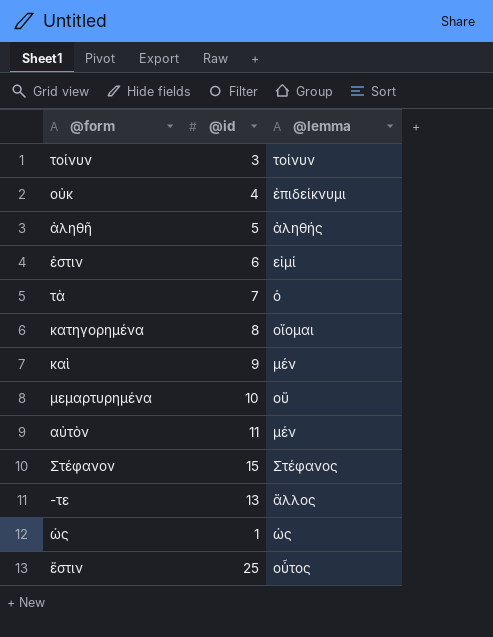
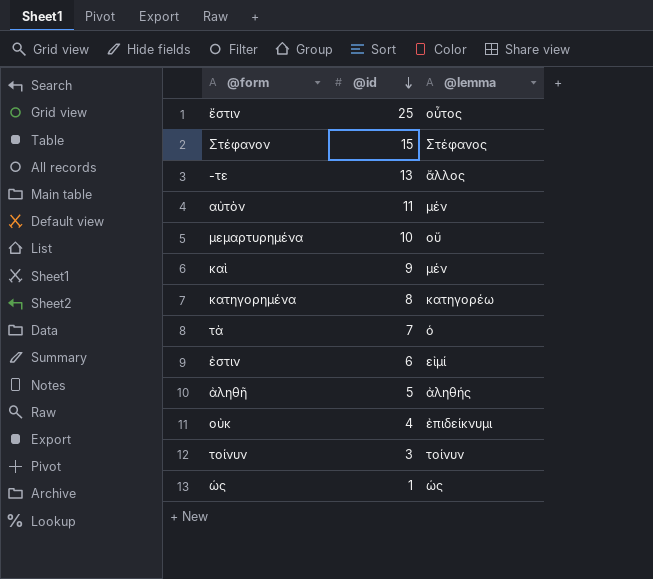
row order: none -> @id descending
κατηγορημένα | @lemma: οἴομαι -> κατηγορέω

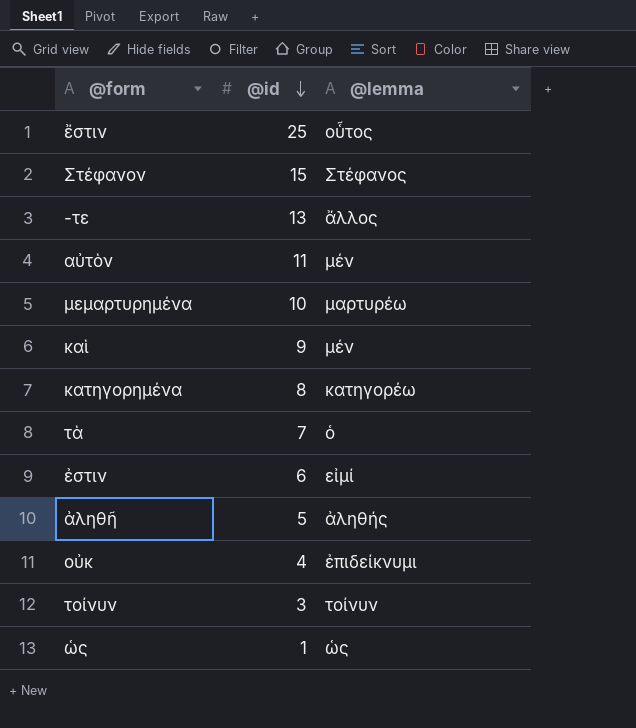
μεμαρτυρημένα | @lemma: οὔ -> μαρτυρέω

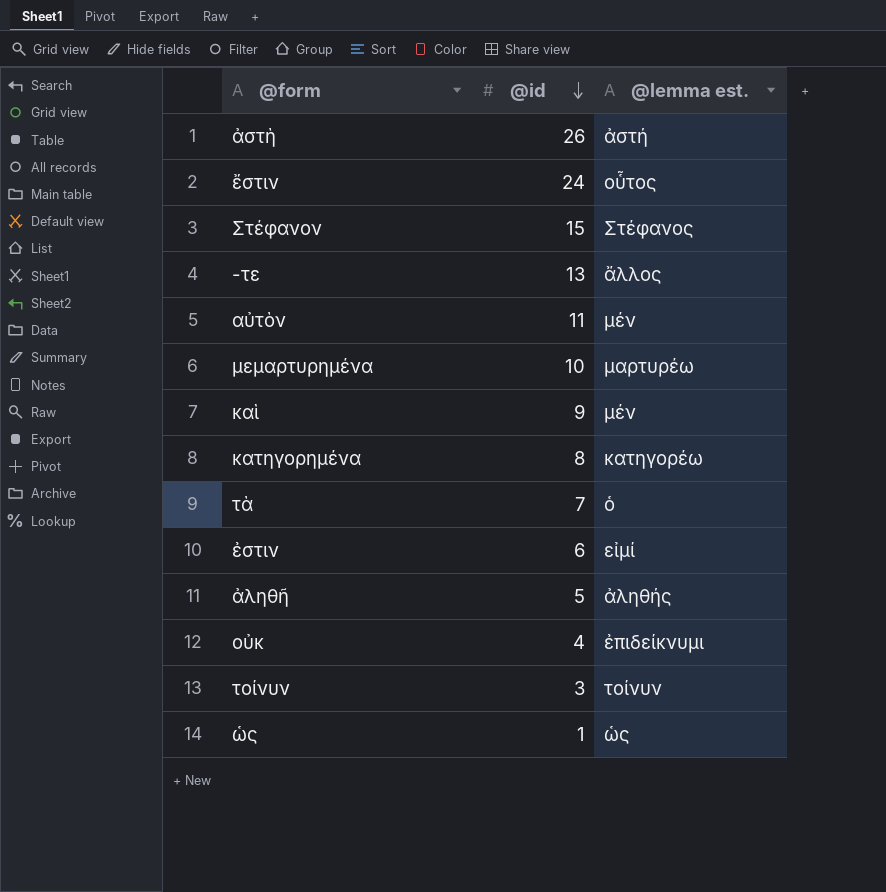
column name: @lemma -> @lemma est.
row ἀστὴ: none -> 26 | ἀστή
ἔστιν | @id: 25 -> 24

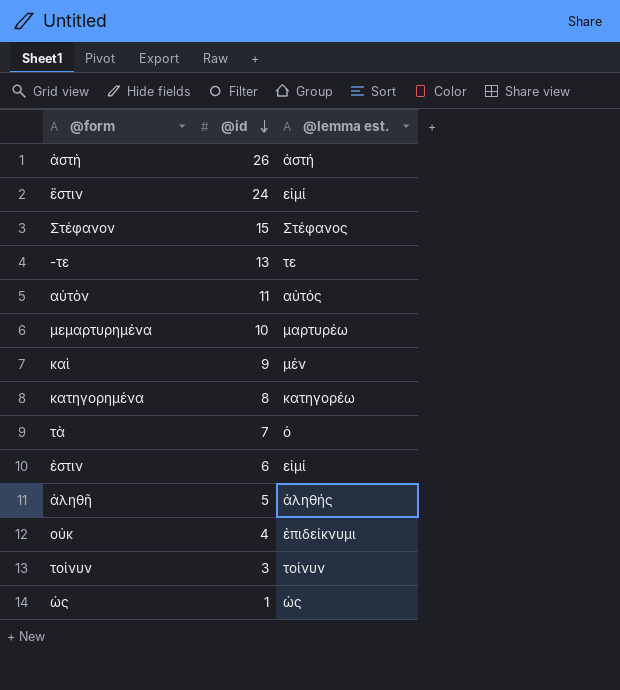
ἔστιν | @lemma est.: οὗτος -> εἰμί
-τε | @lemma est.: ἄλλος -> τε
αὐτὸν | @lemma est.: μέν -> αὐτός

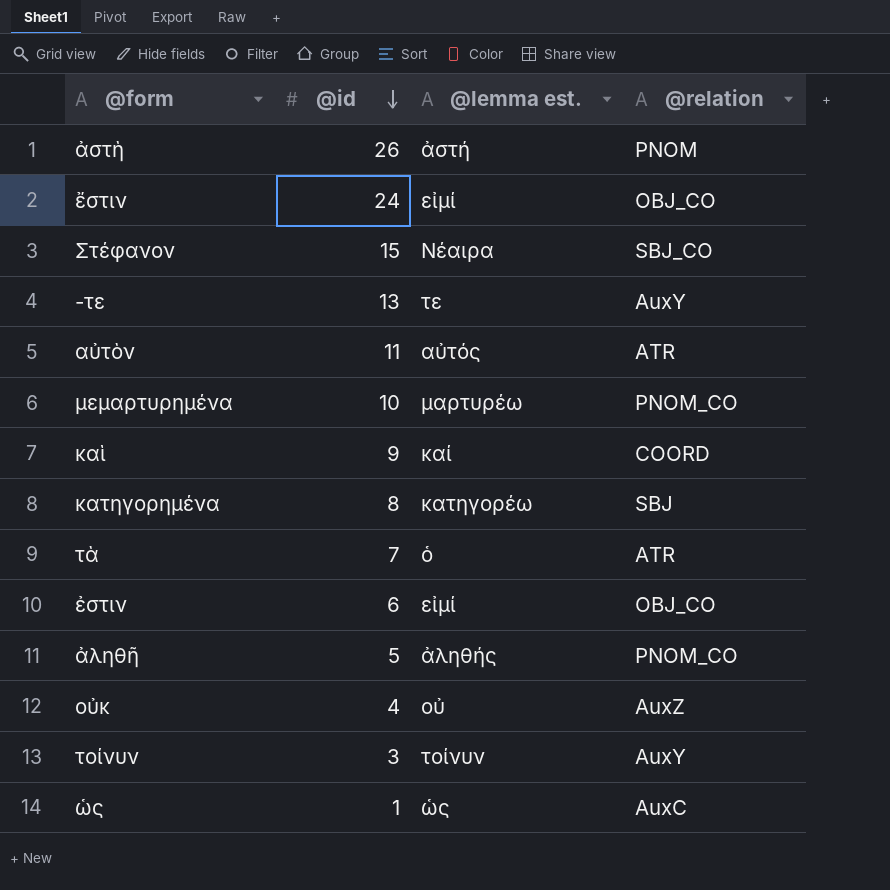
column @relation | position: none -> 4
Στέφανον | @lemma est.: Στέφανος -> Νέαιρα
καὶ | @lemma est.: μέν -> καί
οὐκ | @lemma est.: ἐπιδείκνυμι -> οὐ

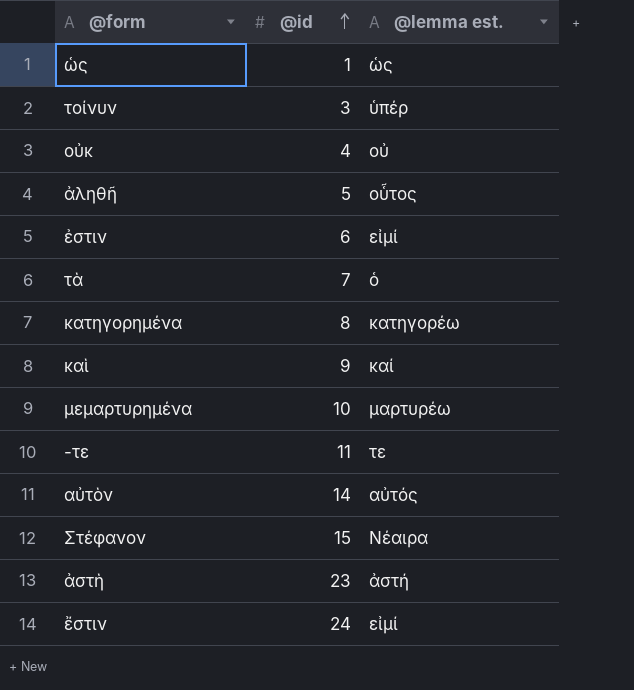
row order: @id descending -> @id ascending
column @relation | position: 4 -> none
τοίνυν | @lemma est.: τοίνυν -> ὑπέρ
ἀληθῆ | @lemma est.: ἀληθής -> οὗτος
-τε | @id: 13 -> 11
αὐτὸν | @id: 11 -> 14
ἀστὴ | @id: 26 -> 23

